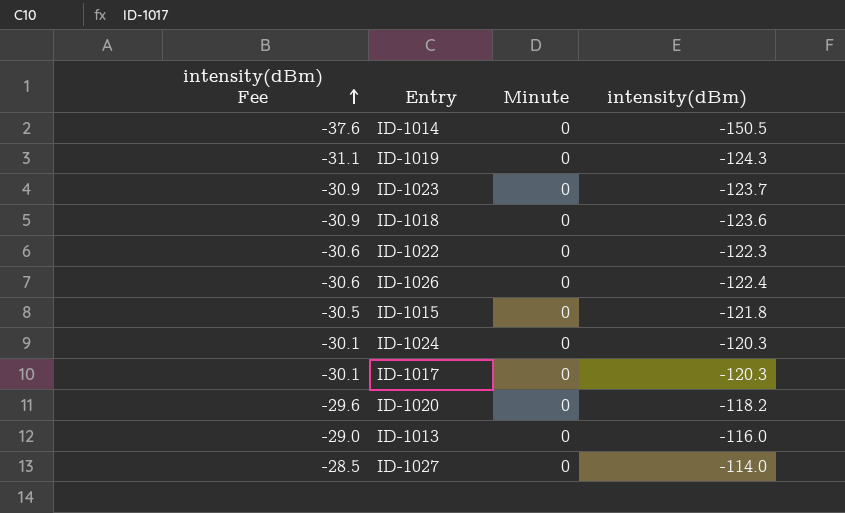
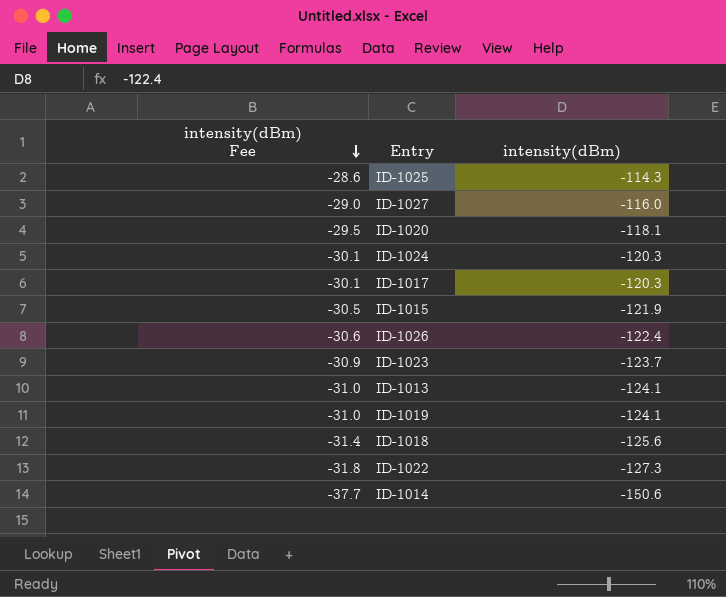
row order: intensity(dBm) Fee ascending -> intensity(dBm) Fee descending
column Minute | position: 3 -> none
row ID-1025: none -> -28.6 | -114.3
ID-1027 | intensity(dBm) Fee: -28.5 -> -29.0
ID-1027 | intensity(dBm): -114.0 -> -116.0
ID-1020 | intensity(dBm) Fee: -29.6 -> -29.5
ID-1020 | intensity(dBm): -118.2 -> -118.1
ID-1015 | intensity(dBm): -121.8 -> -121.9
ID-1013 | intensity(dBm) Fee: -29.0 -> -31.0
ID-1013 | intensity(dBm): -116.0 -> -124.1
ID-1019 | intensity(dBm) Fee: -31.1 -> -31.0
ID-1019 | intensity(dBm): -124.3 -> -124.1
ID-1018 | intensity(dBm) Fee: -30.9 -> -31.4
ID-1018 | intensity(dBm): -123.6 -> -125.6
ID-1022 | intensity(dBm) Fee: -30.6 -> -31.8
ID-1022 | intensity(dBm): -122.3 -> -127.3
ID-1014 | intensity(dBm) Fee: -37.6 -> -37.7
ID-1014 | intensity(dBm): -150.5 -> -150.6

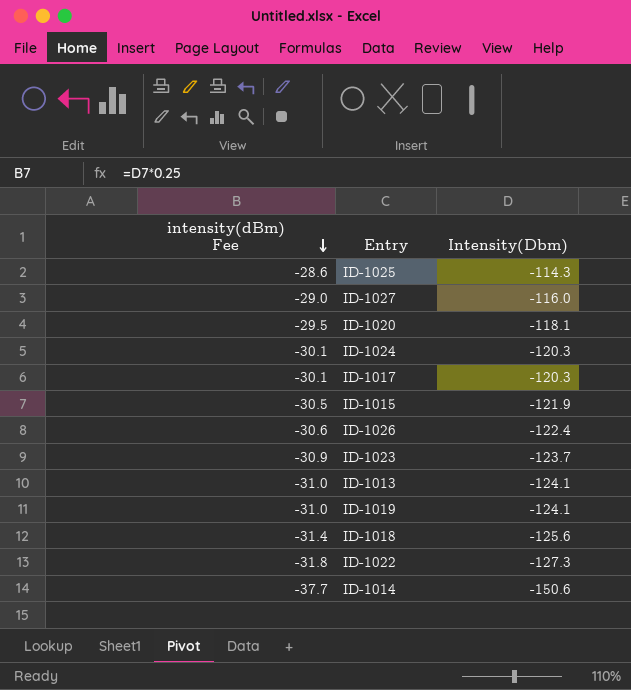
column name: intensity(dBm) -> Intensity(Dbm)

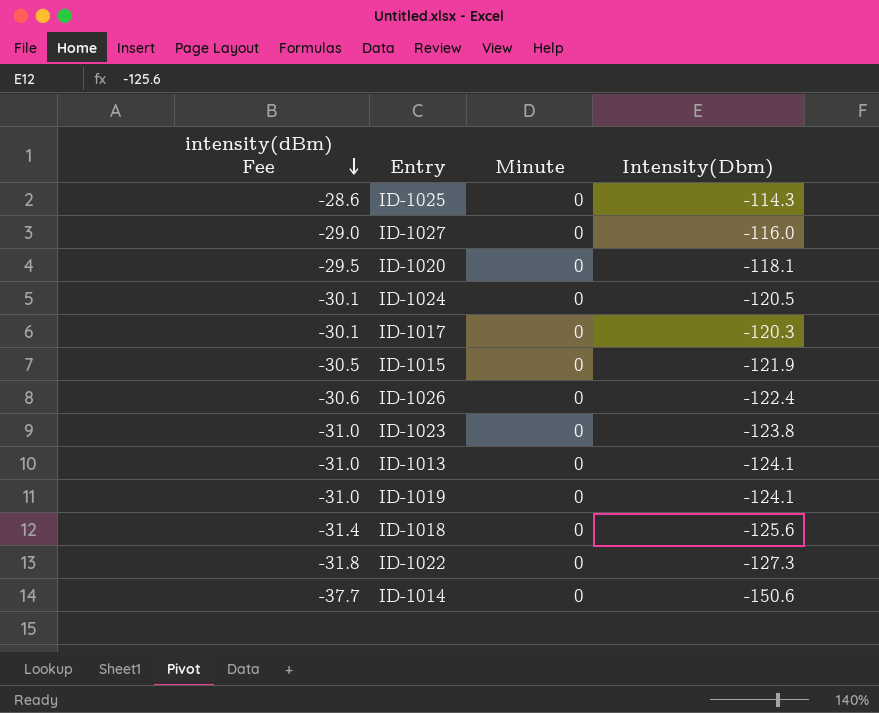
column Minute | position: none -> 3
ID-1024 | Intensity(Dbm): -120.3 -> -120.5
ID-1023 | intensity(dBm) Fee: -30.9 -> -31.0
ID-1023 | Intensity(Dbm): -123.7 -> -123.8

